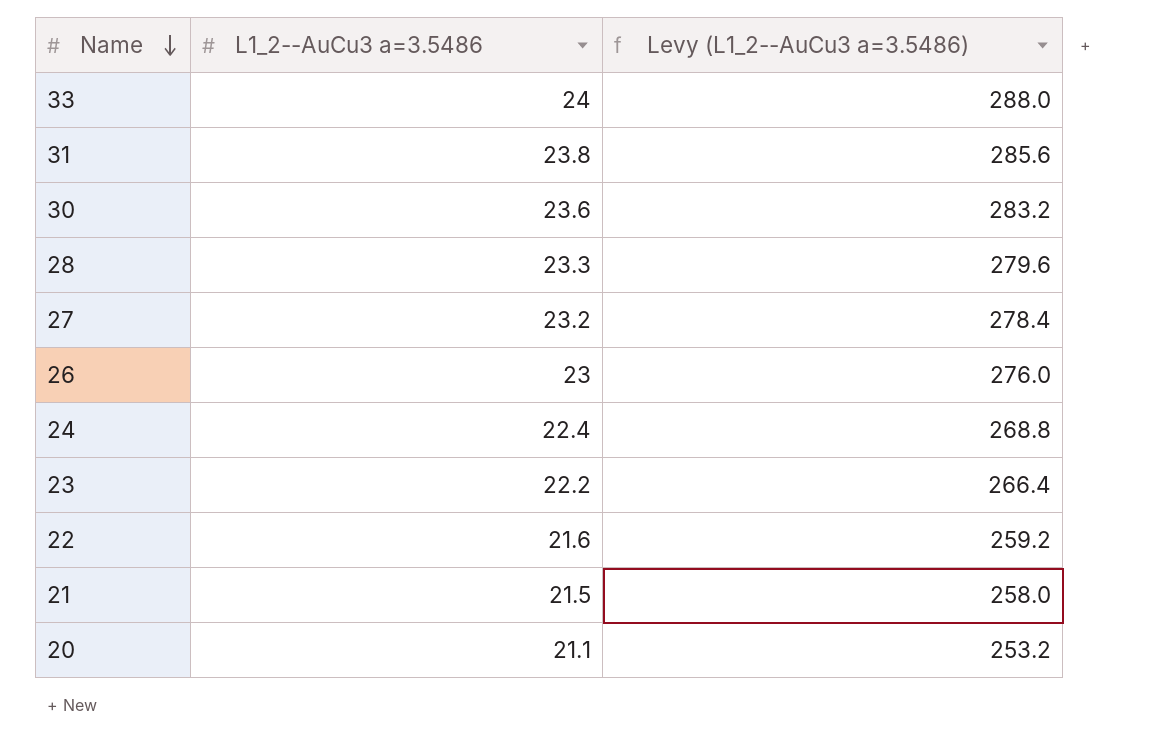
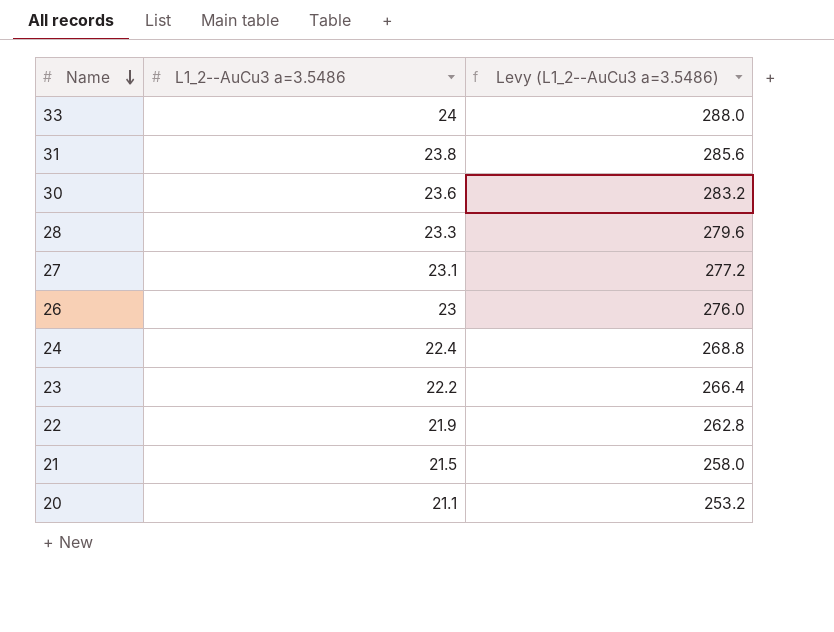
27 | L1_2--AuCu3 a=3.5486: 23.2 -> 23.1
27 | Levy (L1_2--AuCu3 a=3.5486): 278.4 -> 277.2
22 | L1_2--AuCu3 a=3.5486: 21.6 -> 21.9
22 | Levy (L1_2--AuCu3 a=3.5486): 259.2 -> 262.8

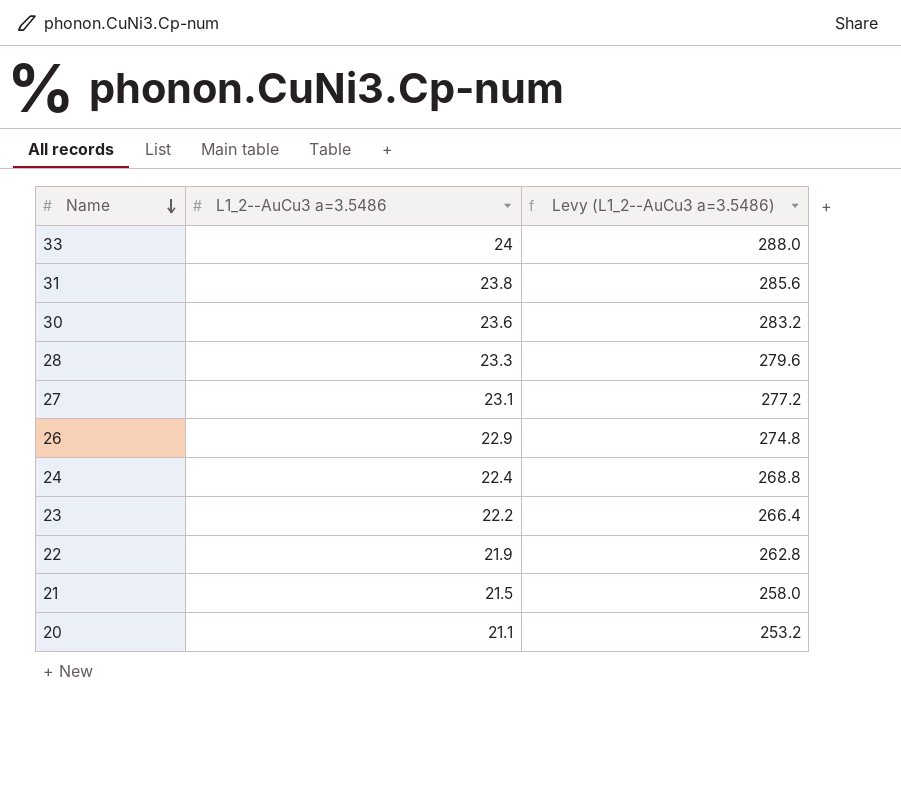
26 | L1_2--AuCu3 a=3.5486: 23 -> 22.9
26 | Levy (L1_2--AuCu3 a=3.5486): 276.0 -> 274.8

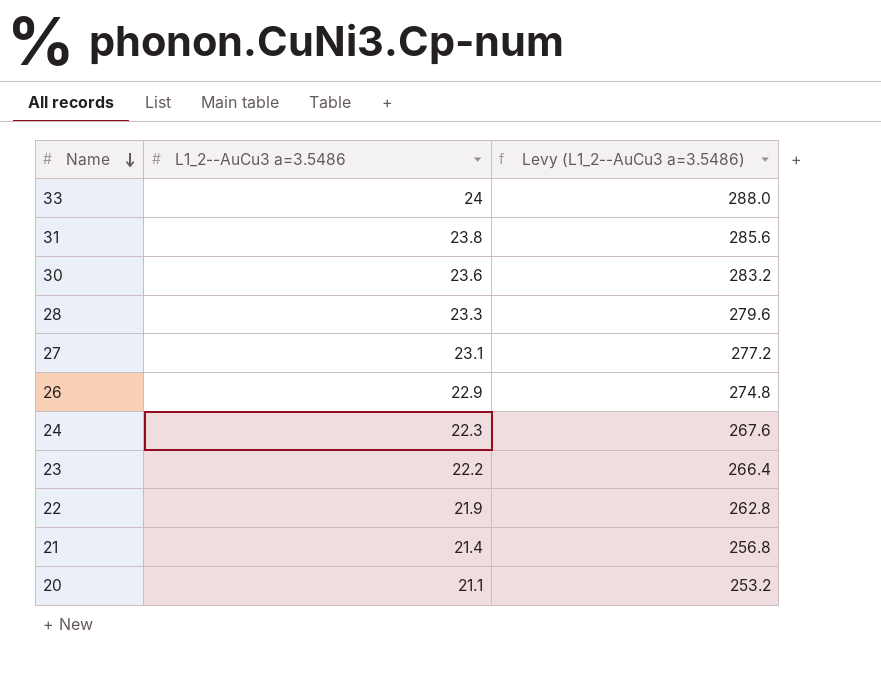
24 | L1_2--AuCu3 a=3.5486: 22.4 -> 22.3
24 | Levy (L1_2--AuCu3 a=3.5486): 268.8 -> 267.6
21 | L1_2--AuCu3 a=3.5486: 21.5 -> 21.4
21 | Levy (L1_2--AuCu3 a=3.5486): 258.0 -> 256.8

